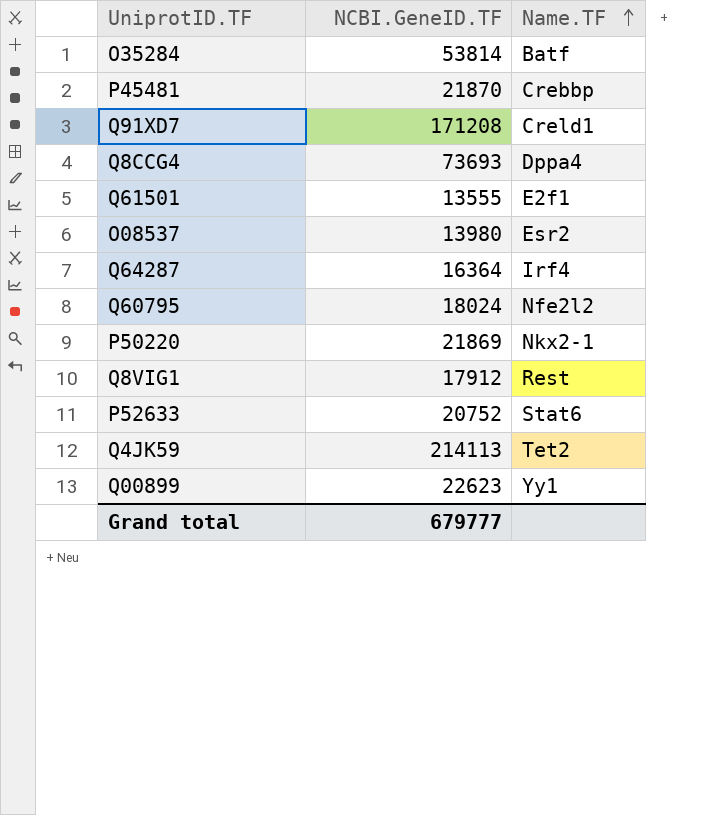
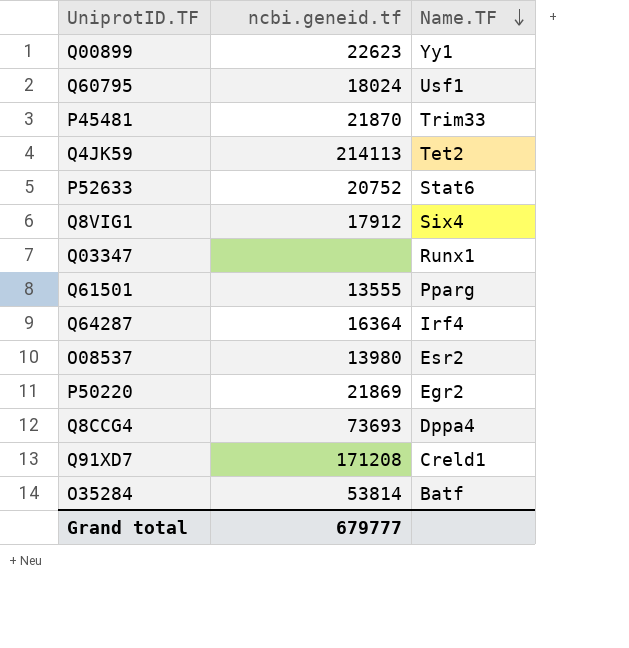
row order: Name.TF ascending -> Name.TF descending
column name: NCBI.GeneID.TF -> ncbi.geneid.tf
Q60795 | Name.TF: Nfe2l2 -> Usf1
P45481 | Name.TF: Crebbp -> Trim33
Q8VIG1 | Name.TF: Rest -> Six4
row Q03347: none -> none | Runx1
Q61501 | Name.TF: E2f1 -> Pparg
P50220 | Name.TF: Nkx2-1 -> Egr2

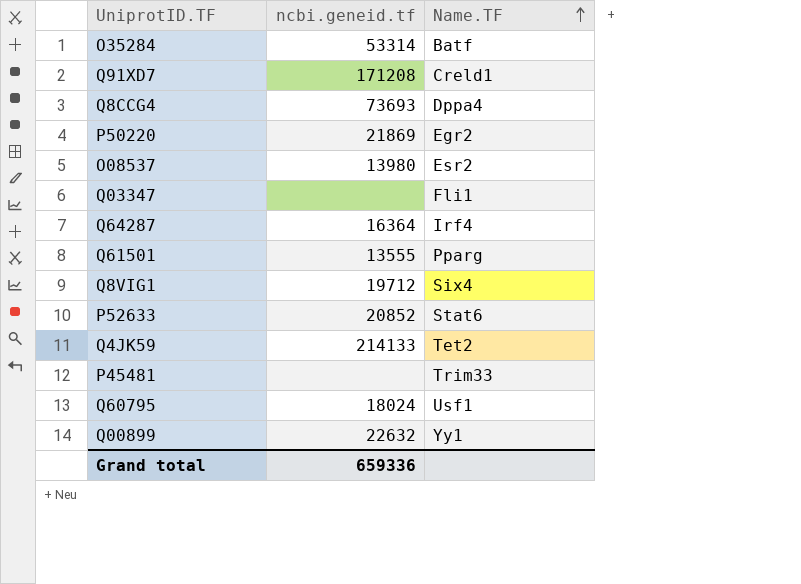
row order: Name.TF descending -> Name.TF ascending
O35284 | ncbi.geneid.tf: 53814 -> 53314
Q03347 | Name.TF: Runx1 -> Fli1
Q8VIG1 | ncbi.geneid.tf: 17912 -> 19712
P52633 | ncbi.geneid.tf: 20752 -> 20852
Q4JK59 | ncbi.geneid.tf: 214113 -> 214133
P45481 | ncbi.geneid.tf: 21870 -> none
Q00899 | ncbi.geneid.tf: 22623 -> 22632
Grand total | ncbi.geneid.tf: 679777 -> 659336

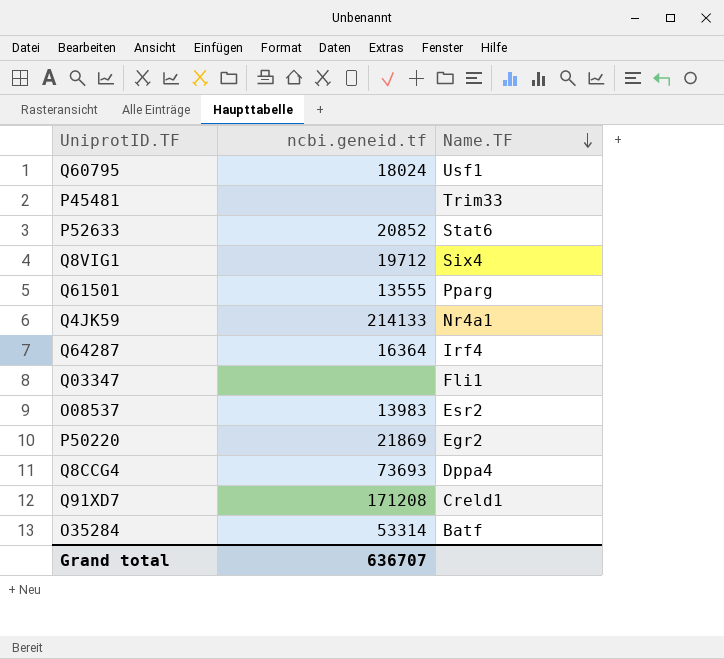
row order: Name.TF ascending -> Name.TF descending
row Q00899: 22632 | Yy1 -> none
Q4JK59 | Name.TF: Tet2 -> Nr4a1
O08537 | ncbi.geneid.tf: 13980 -> 13983
Grand total | ncbi.geneid.tf: 659336 -> 636707

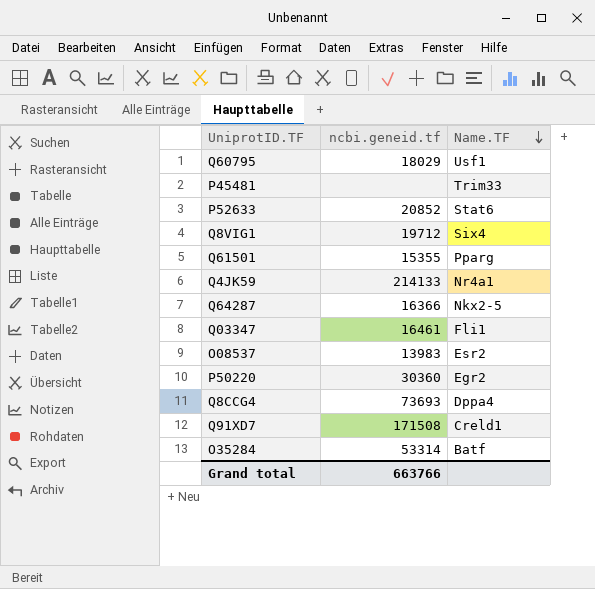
Q60795 | ncbi.geneid.tf: 18024 -> 18029
Q61501 | ncbi.geneid.tf: 13555 -> 15355
Q64287 | ncbi.geneid.tf: 16364 -> 16366
Q64287 | Name.TF: Irf4 -> Nkx2-5
Q03347 | ncbi.geneid.tf: none -> 16461
P50220 | ncbi.geneid.tf: 21869 -> 30360
Q91XD7 | ncbi.geneid.tf: 171208 -> 171508
Grand total | ncbi.geneid.tf: 636707 -> 663766

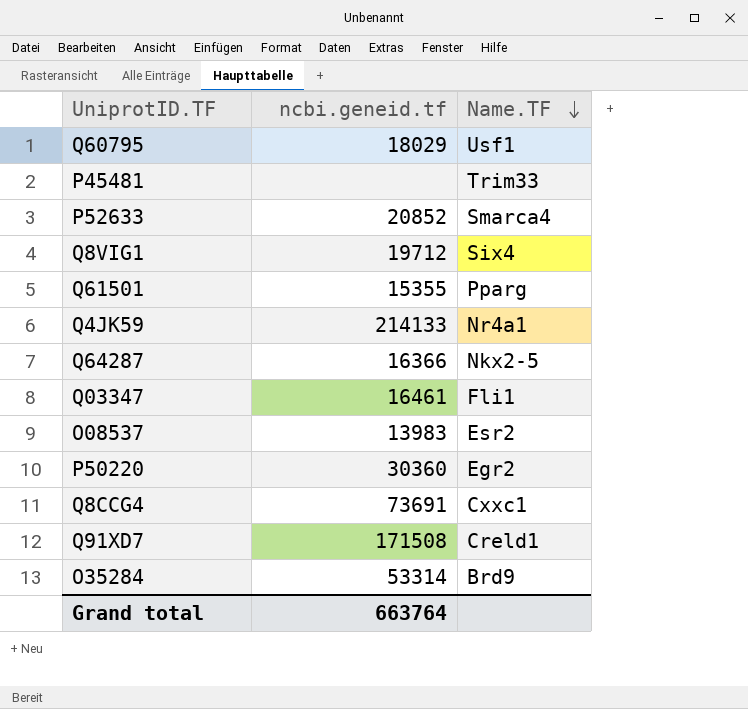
P52633 | Name.TF: Stat6 -> Smarca4
Q8CCG4 | ncbi.geneid.tf: 73693 -> 73691
Q8CCG4 | Name.TF: Dppa4 -> Cxxc1
O35284 | Name.TF: Batf -> Brd9
Grand total | ncbi.geneid.tf: 663766 -> 663764

